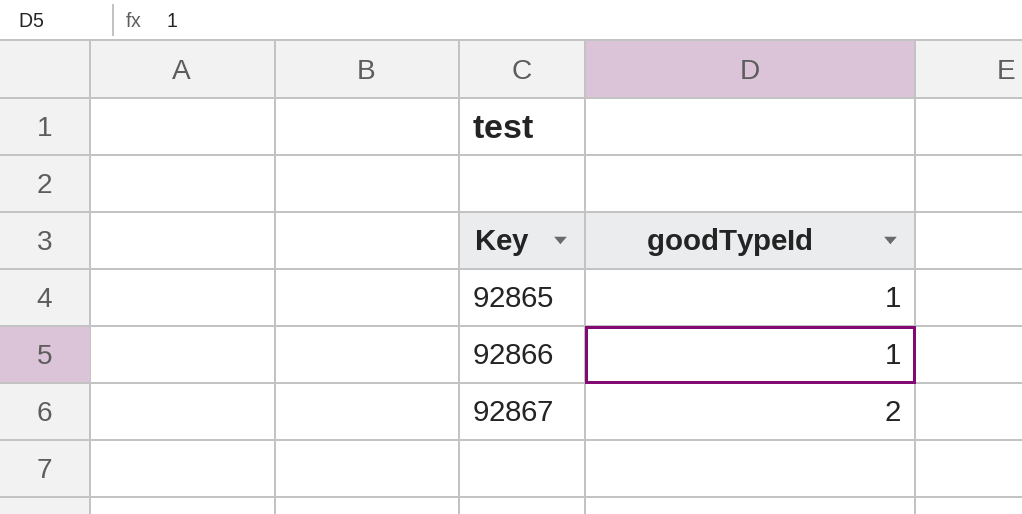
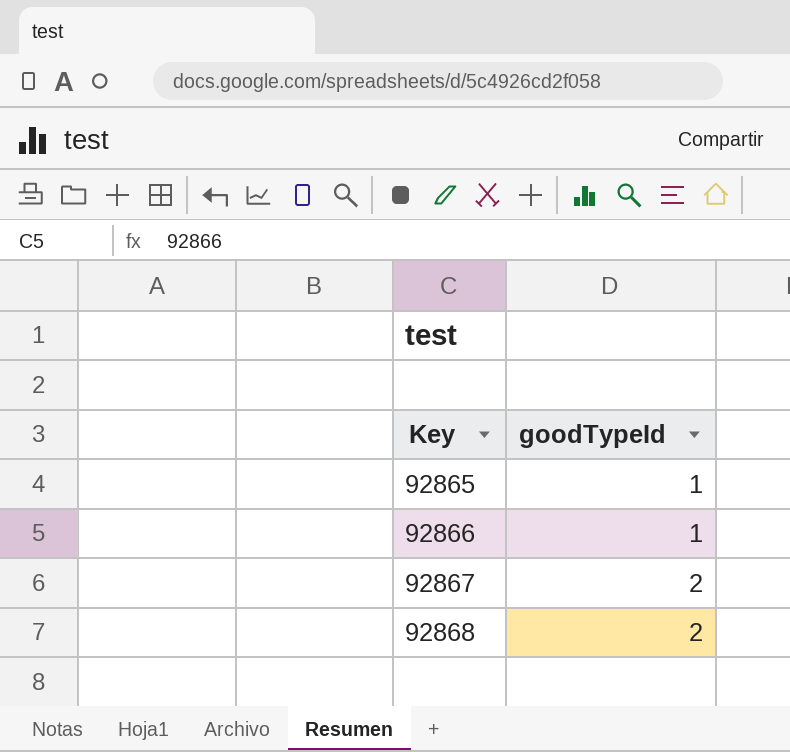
row 92868: none -> 2

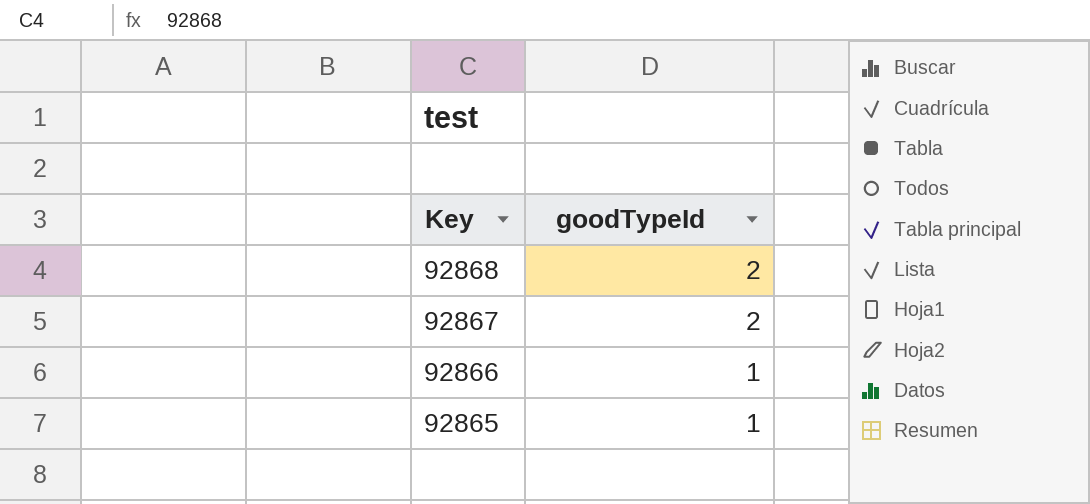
row order: Key ascending -> Key descending

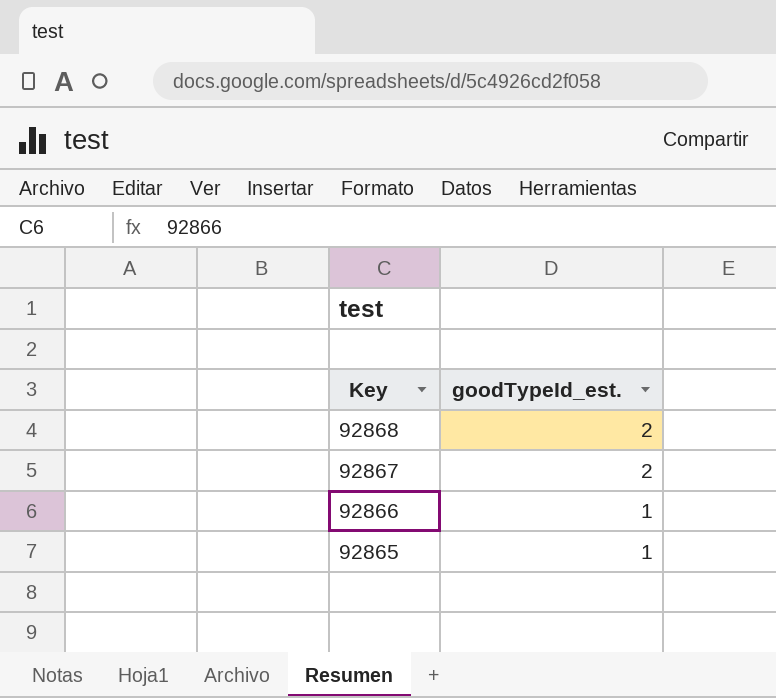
column name: goodTypeId -> goodTypeId_est.

